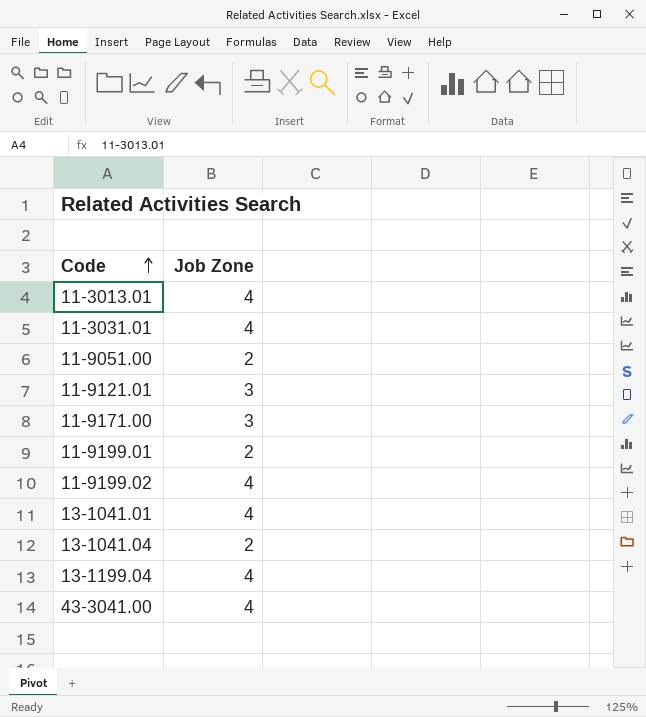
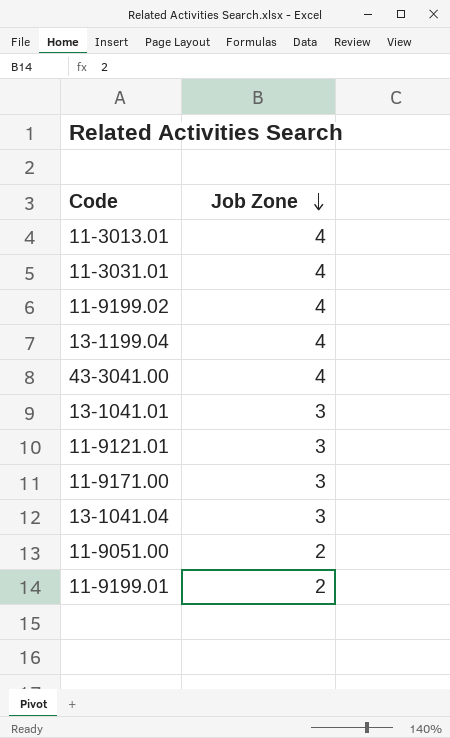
row order: Code ascending -> Job Zone descending
13-1041.01 | Job Zone: 4 -> 3
13-1041.04 | Job Zone: 2 -> 3

